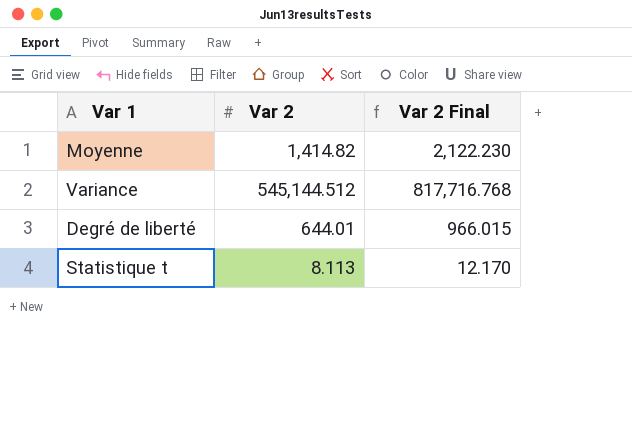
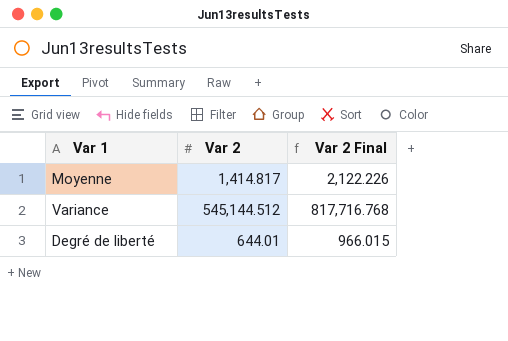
row Statistique t: 8.113 | 12.170 -> none
Moyenne | Var 2: 1,414.82 -> 1,414.817
Moyenne | Var 2 Final: 2,122.230 -> 2,122.226

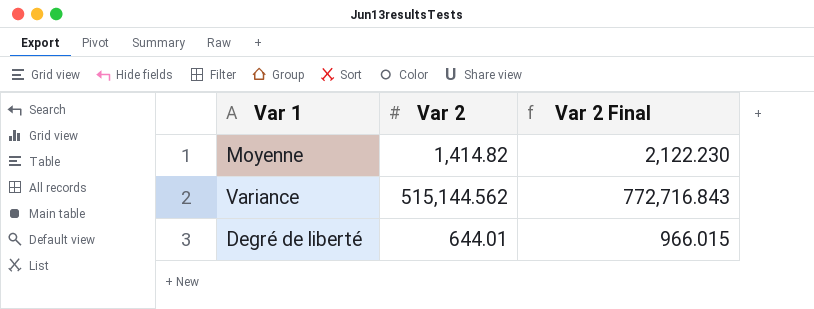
Moyenne | Var 2: 1,414.817 -> 1,414.82
Moyenne | Var 2 Final: 2,122.226 -> 2,122.230
Variance | Var 2: 545,144.512 -> 515,144.562
Variance | Var 2 Final: 817,716.768 -> 772,716.843

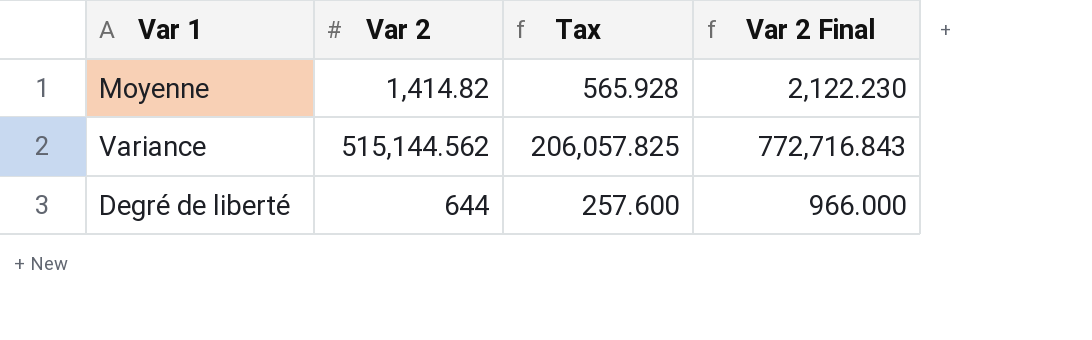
column Tax | formula: none -> [Var 2] * 0.4
Degré de liberté | Var 2: 644.01 -> 644
Degré de liberté | Var 2 Final: 966.015 -> 966.000

